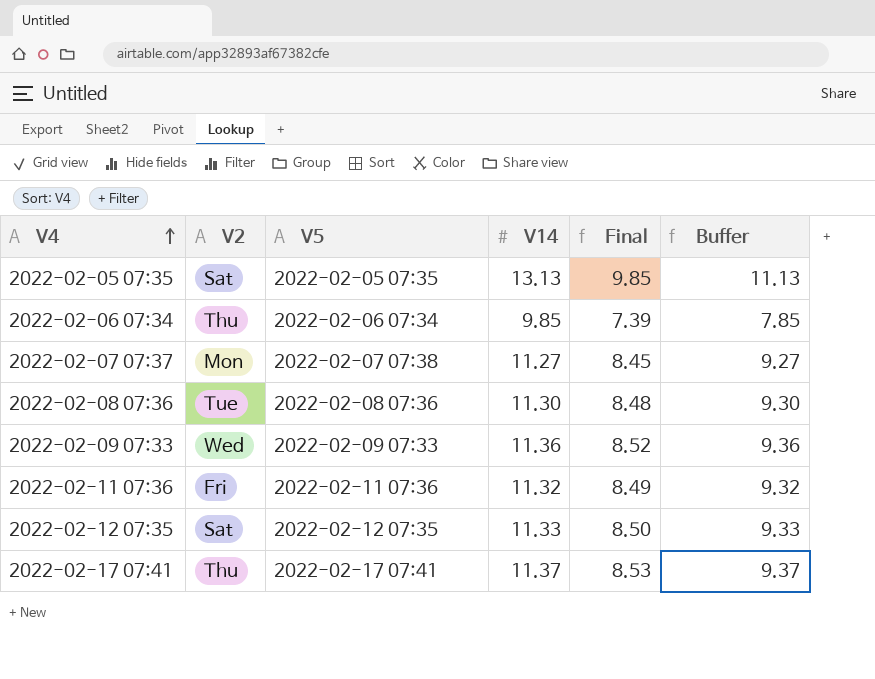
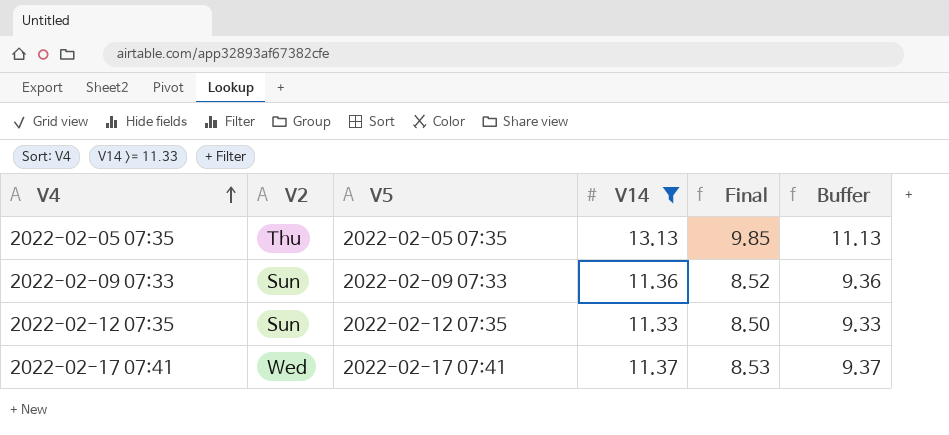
filter: none -> V14 >= 11.33
2022-02-05 07:35 | V2: Sat -> Thu
2022-02-09 07:33 | V2: Wed -> Sun
2022-02-12 07:35 | V2: Sat -> Sun
2022-02-17 07:41 | V2: Thu -> Wed

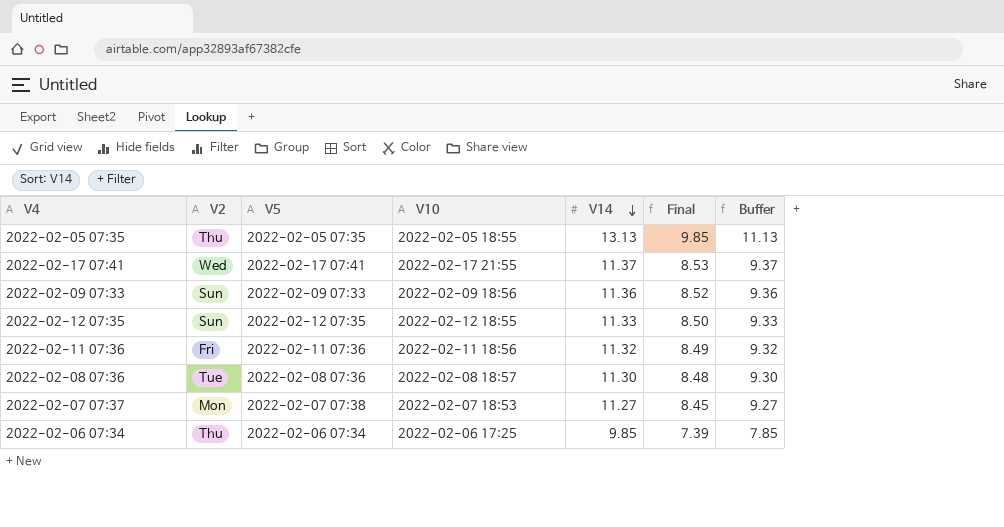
filter: V14 >= 11.33 -> none
row order: V4 ascending -> V14 descending
column V10 | position: none -> 4

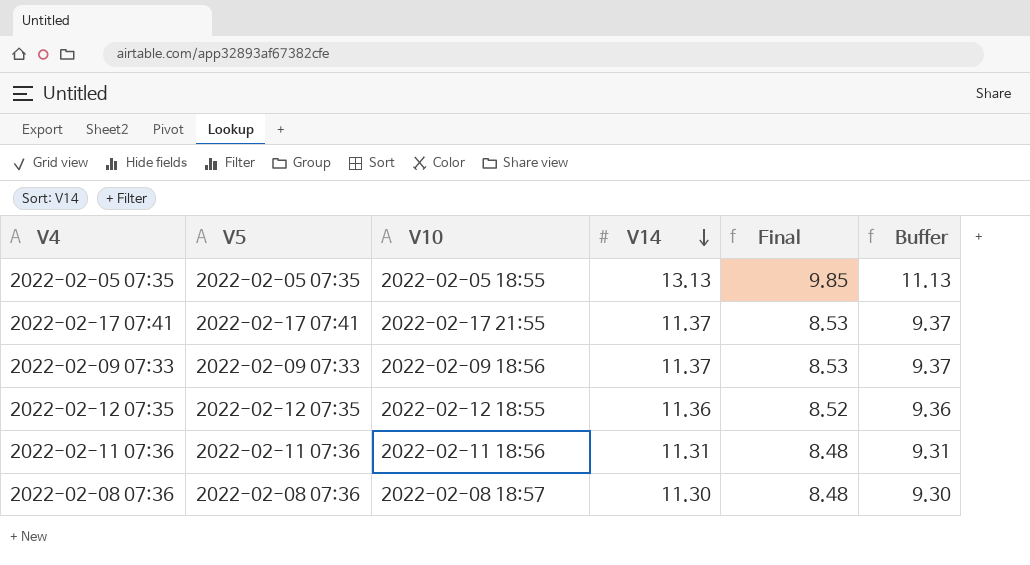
column V2 | position: 2 -> none
row 2022-02-07 07:37: Mon | 2022-02-07 07:38 | 2022-02-07 18:53 | 11.27 | 8.45 | 9.27 -> none
row 2022-02-06 07:34: Thu | 2022-02-06 07:34 | 2022-02-06 17:25 | 9.85 | 7.39 | 7.85 -> none
2022-02-09 07:33 | V14: 11.36 -> 11.37
2022-02-09 07:33 | Final: 8.52 -> 8.53
2022-02-09 07:33 | Buffer: 9.36 -> 9.37
2022-02-12 07:35 | V14: 11.33 -> 11.36
2022-02-12 07:35 | Final: 8.50 -> 8.52
2022-02-12 07:35 | Buffer: 9.33 -> 9.36
2022-02-11 07:36 | V14: 11.32 -> 11.31
2022-02-11 07:36 | Final: 8.49 -> 8.48
2022-02-11 07:36 | Buffer: 9.32 -> 9.31

